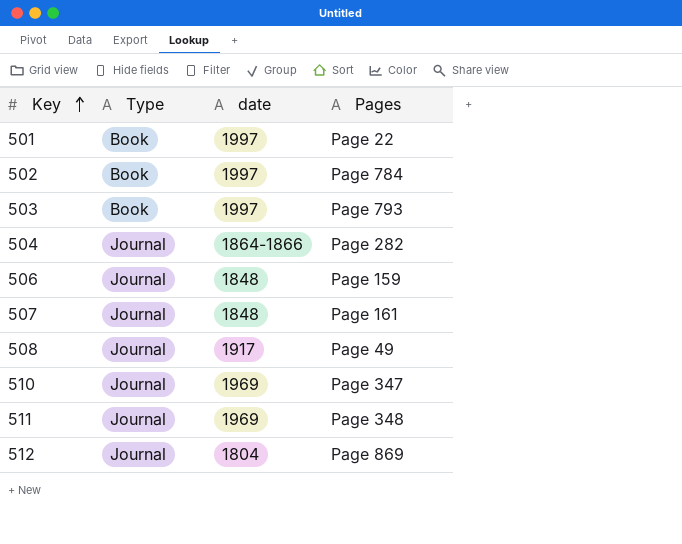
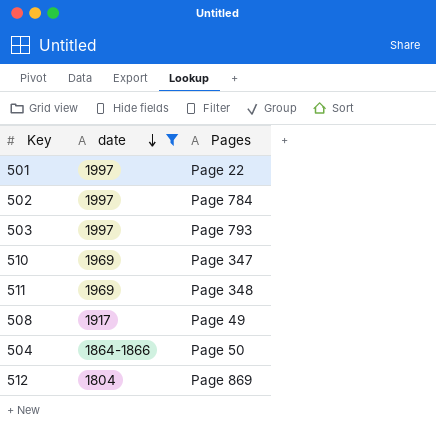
filter: none -> date != 1848
row order: Key ascending -> date descending
column Type | position: 2 -> none
504 | Pages: Page 282 -> Page 50

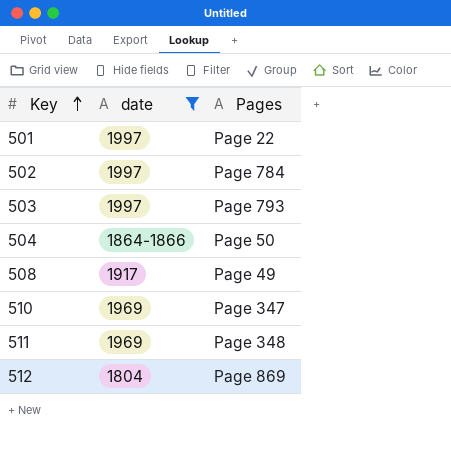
row order: date descending -> Key ascending

